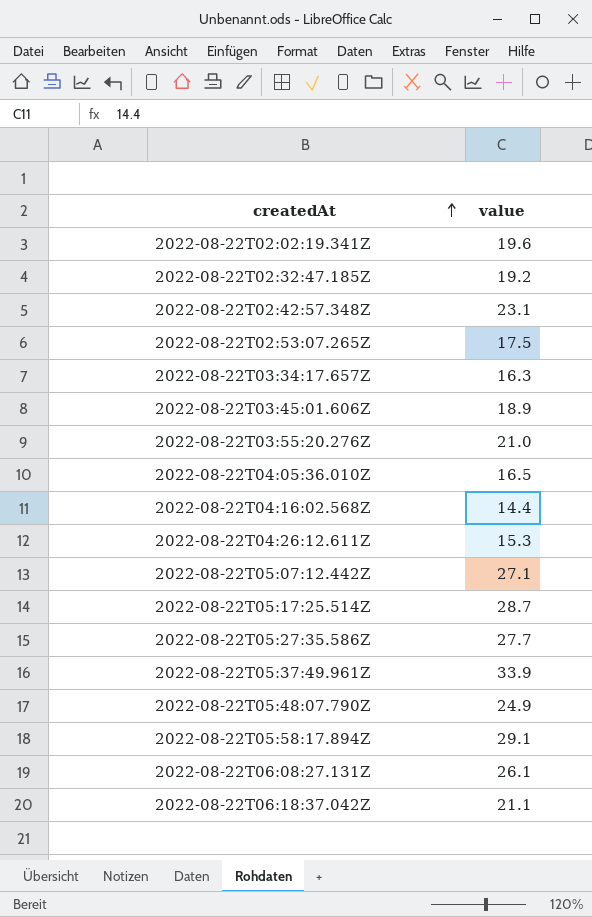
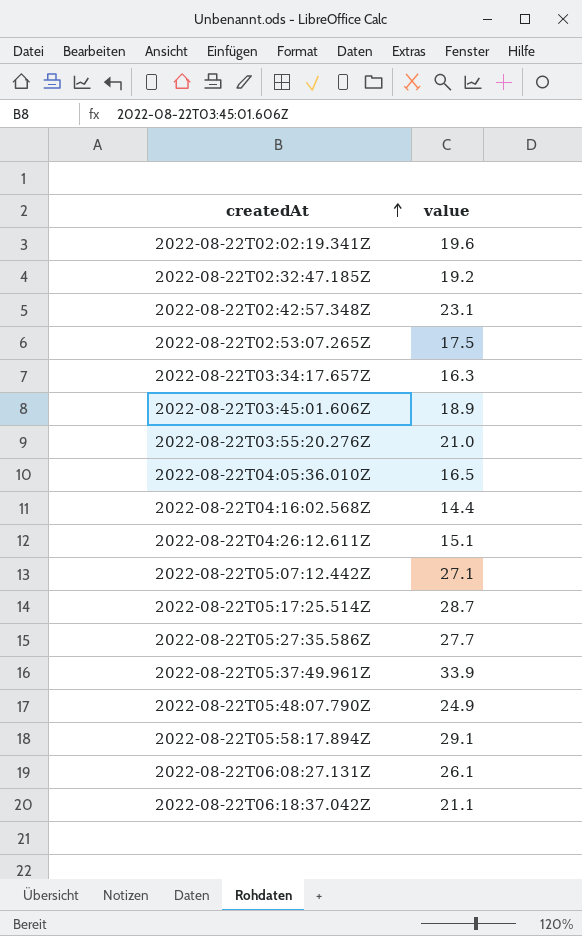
2022-08-22T04:26:12.611Z | value: 15.3 -> 15.1

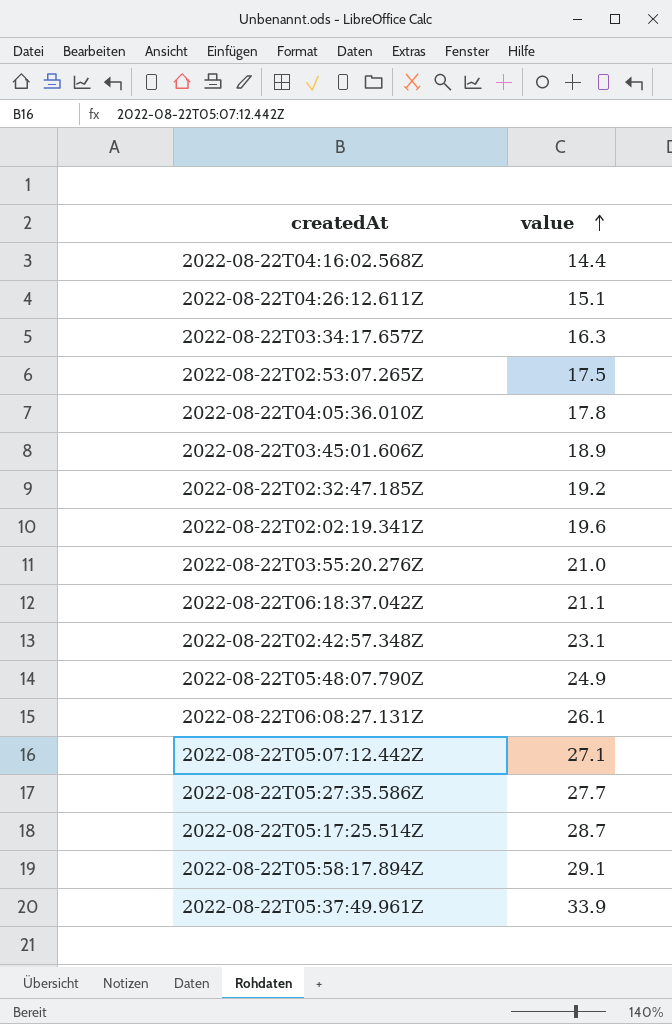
row order: createdAt ascending -> value ascending
2022-08-22T04:05:36.010Z | value: 16.5 -> 17.8

